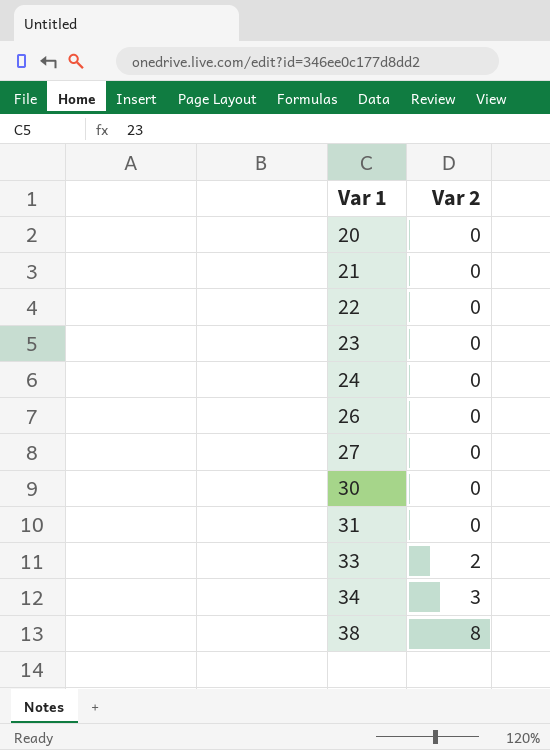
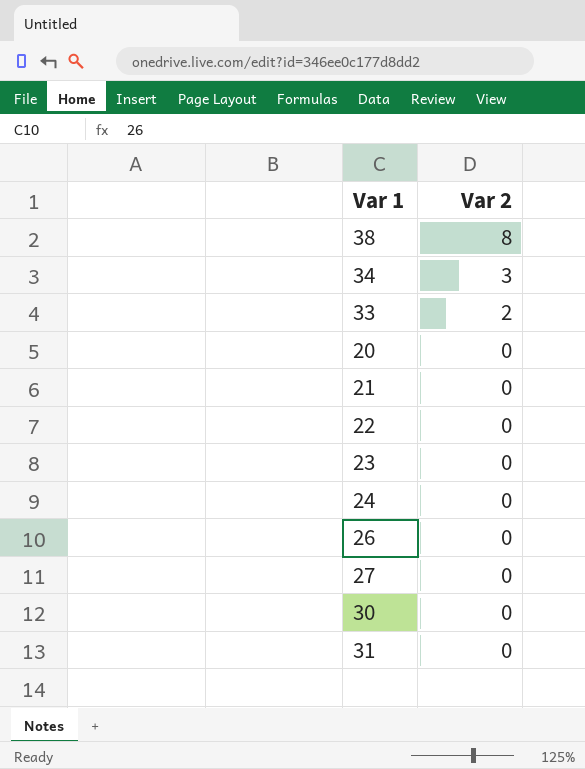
row order: Var 1 ascending -> Var 2 descending

